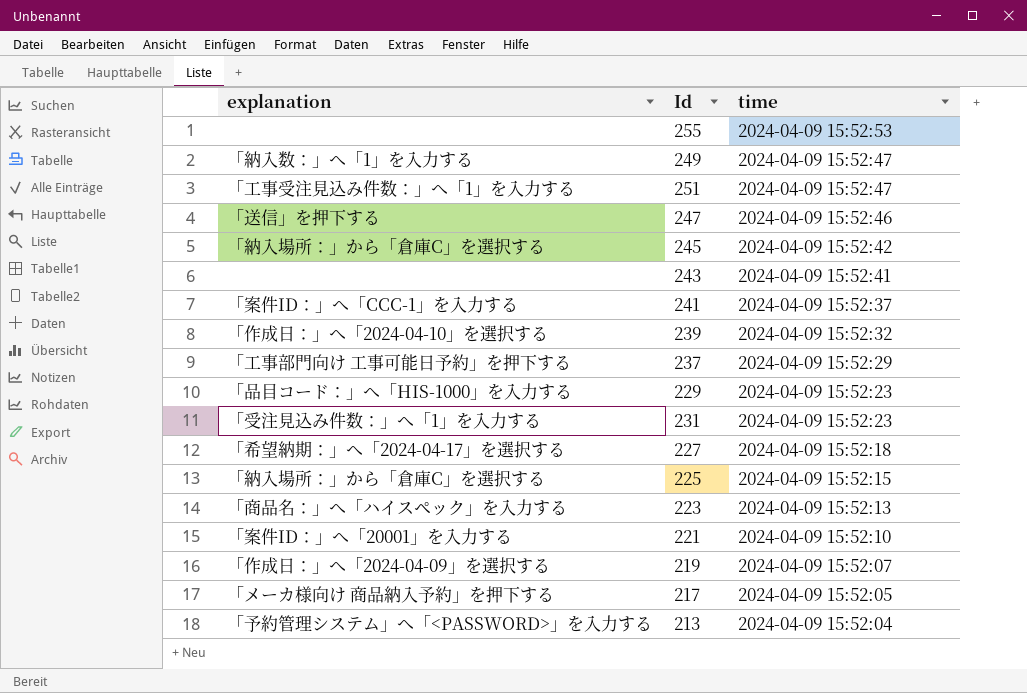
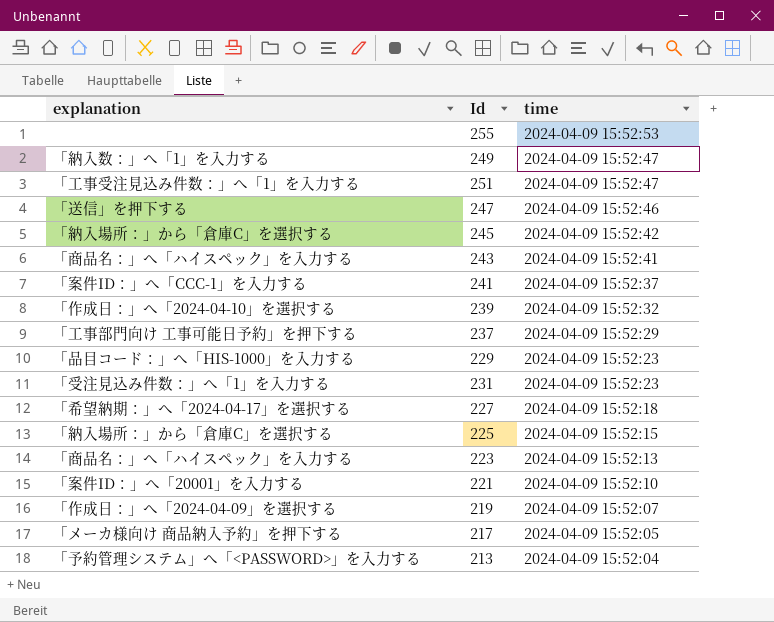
243 | explanation: none -> 「商品名：」へ「ハイスペック」を入力する

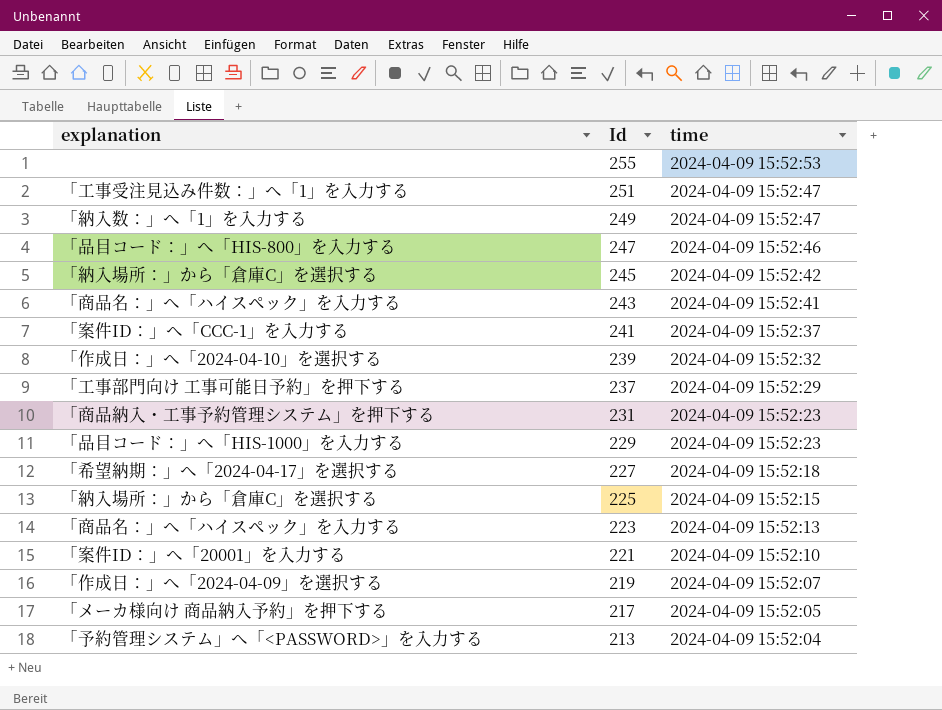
row order: time descending -> Id descending
247 | explanation: 「送信」を押下する -> 「品目コード：」へ「HIS-800」を入力する
231 | explanation: 「受注見込み件数：」へ「1」を入力する -> 「商品納入・工事予約管理システム」を押下する

